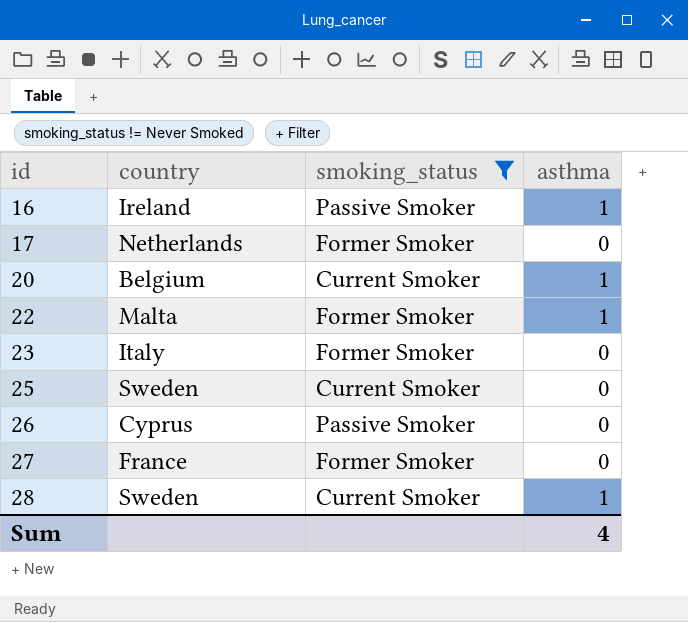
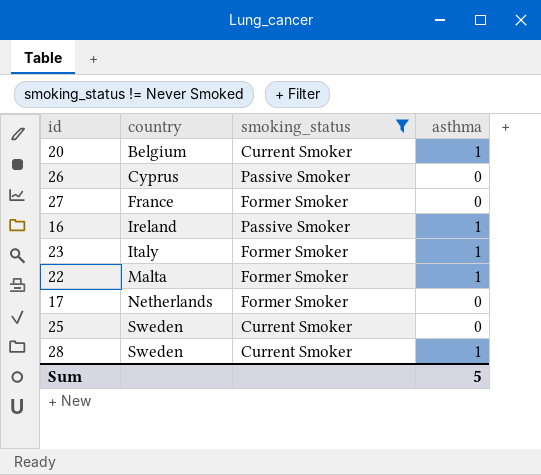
row order: id ascending -> country ascending
23 | asthma: 0 -> 1
Sum | asthma: 4 -> 5

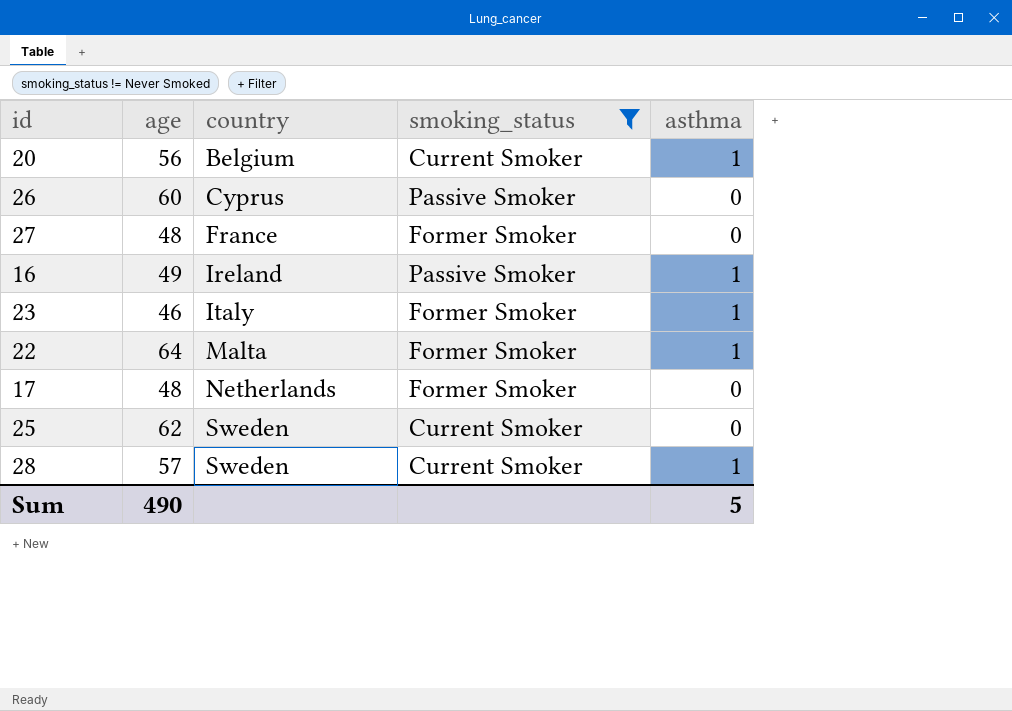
column age | position: none -> 2

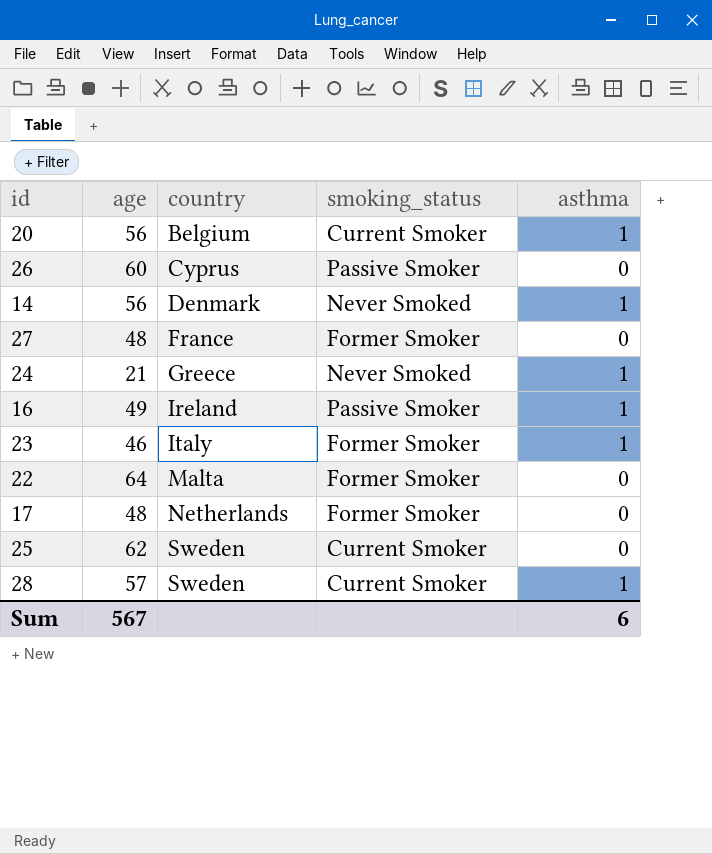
filter: smoking_status != Never Smoked -> none
22 | asthma: 1 -> 0
Sum | age: 490 -> 567
Sum | asthma: 5 -> 6

